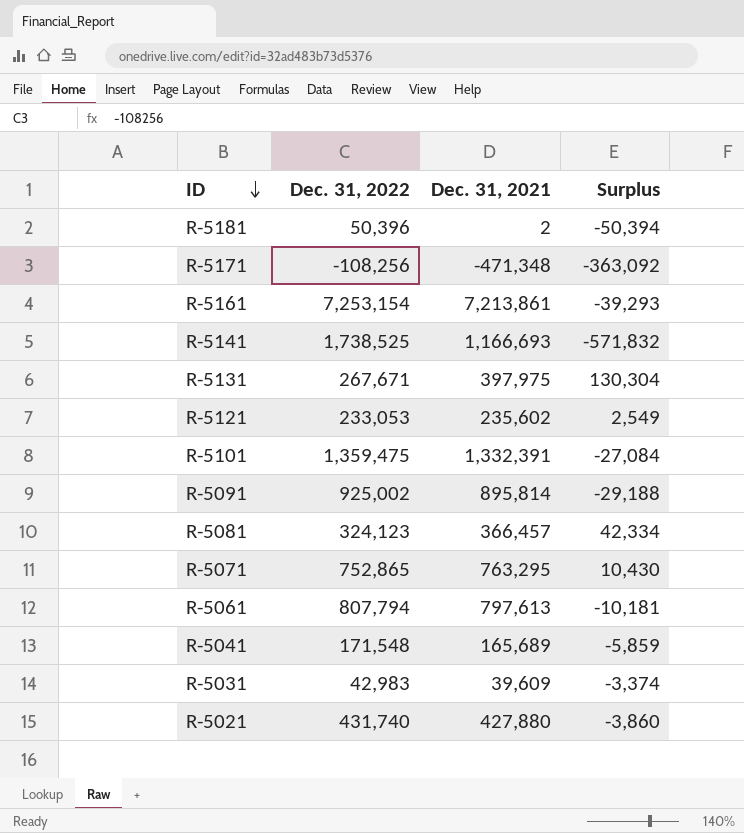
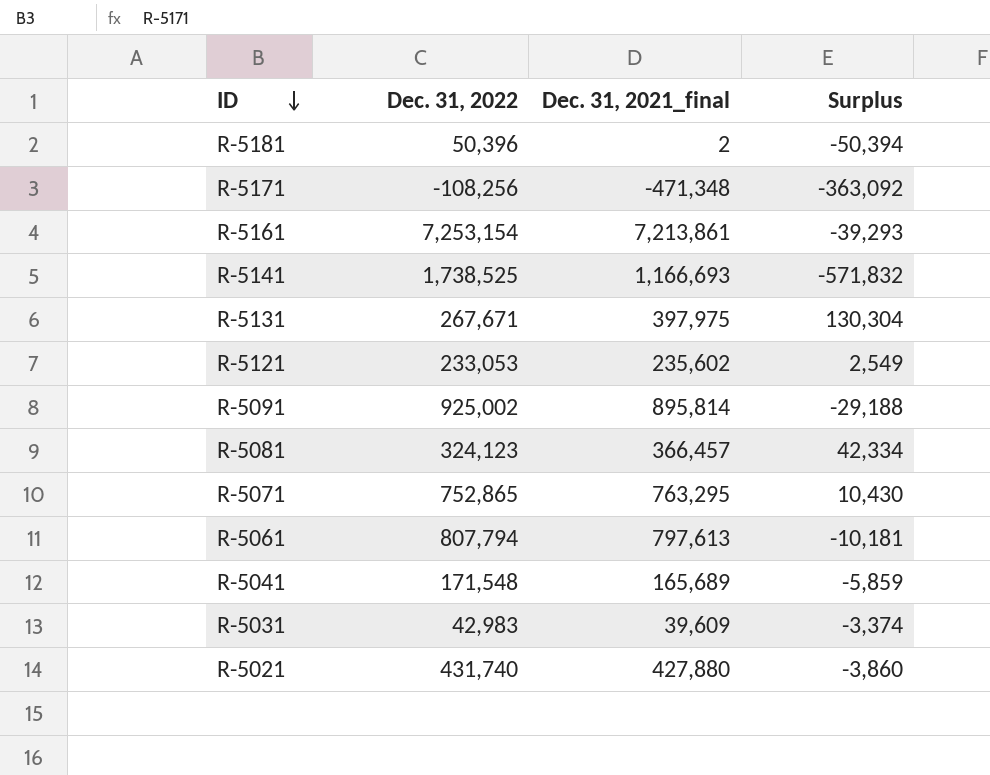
column name: Dec. 31, 2021 -> Dec. 31, 2021_final
row R-5101: 1,359,475 | 1,332,391 | -27,084 -> none

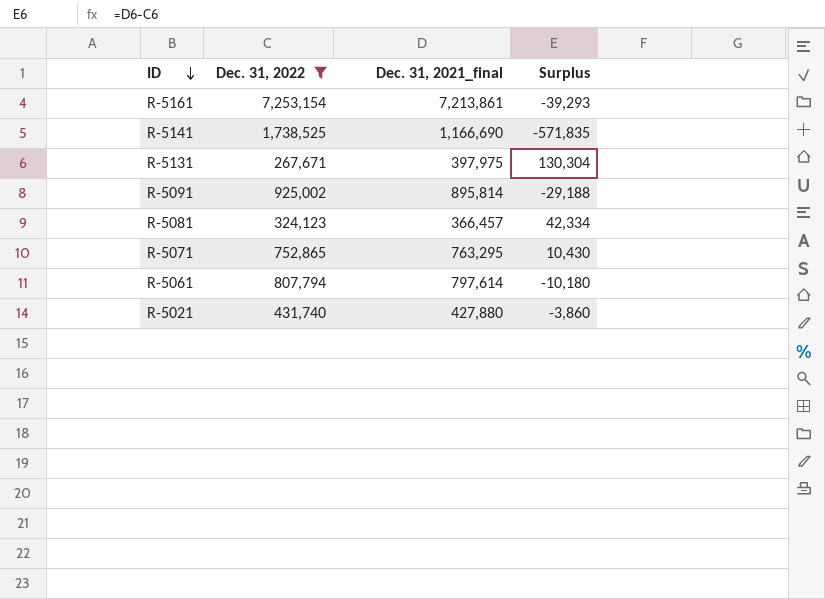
filter: none -> Dec. 31, 2022 >= 267,671
R-5141 | Dec. 31, 2021_final: 1,166,693 -> 1,166,690
R-5141 | Surplus: -571,832 -> -571,835
R-5061 | Dec. 31, 2021_final: 797,613 -> 797,614
R-5061 | Surplus: -10,181 -> -10,180

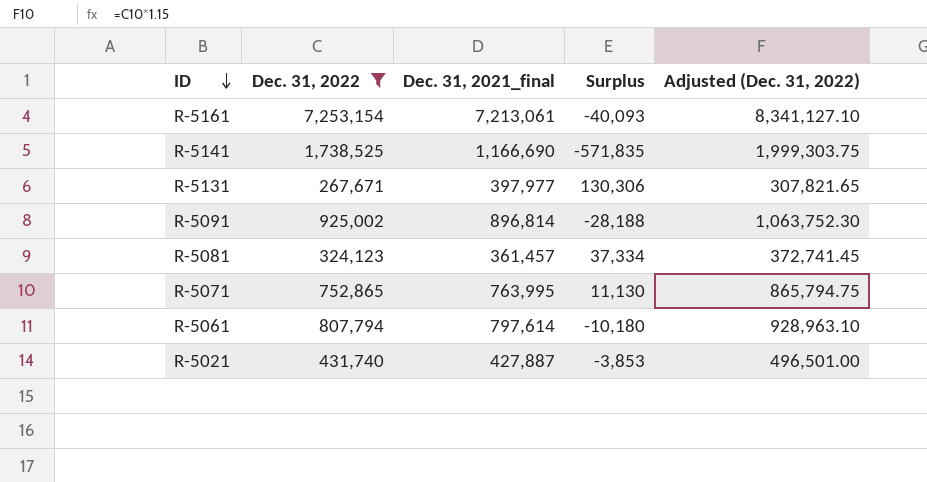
column Adjusted (Dec. 31, 2022) | formula: none -> [Dec. 31, 2022] * 1.15
R-5161 | Dec. 31, 2021_final: 7,213,861 -> 7,213,061
R-5161 | Surplus: -39,293 -> -40,093
R-5131 | Dec. 31, 2021_final: 397,975 -> 397,977
R-5131 | Surplus: 130,304 -> 130,306
R-5091 | Dec. 31, 2021_final: 895,814 -> 896,814
R-5091 | Surplus: -29,188 -> -28,188
R-5081 | Dec. 31, 2021_final: 366,457 -> 361,457
R-5081 | Surplus: 42,334 -> 37,334
R-5071 | Dec. 31, 2021_final: 763,295 -> 763,995
R-5071 | Surplus: 10,430 -> 11,130
R-5021 | Dec. 31, 2021_final: 427,880 -> 427,887
R-5021 | Surplus: -3,860 -> -3,853

